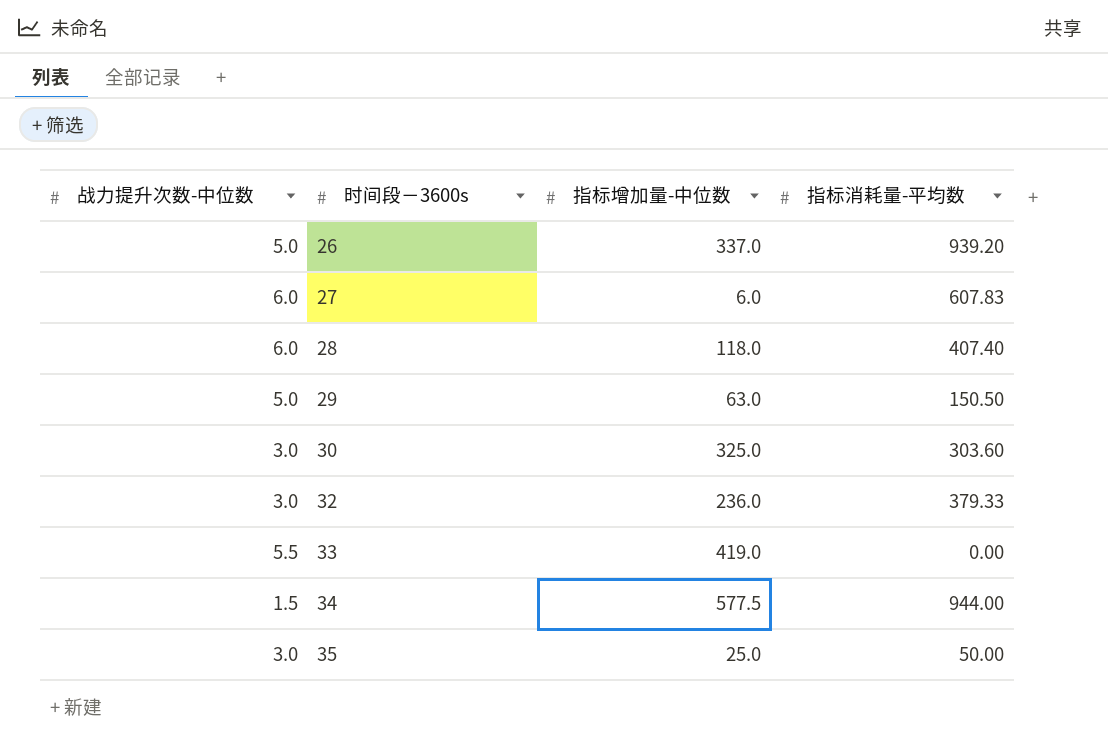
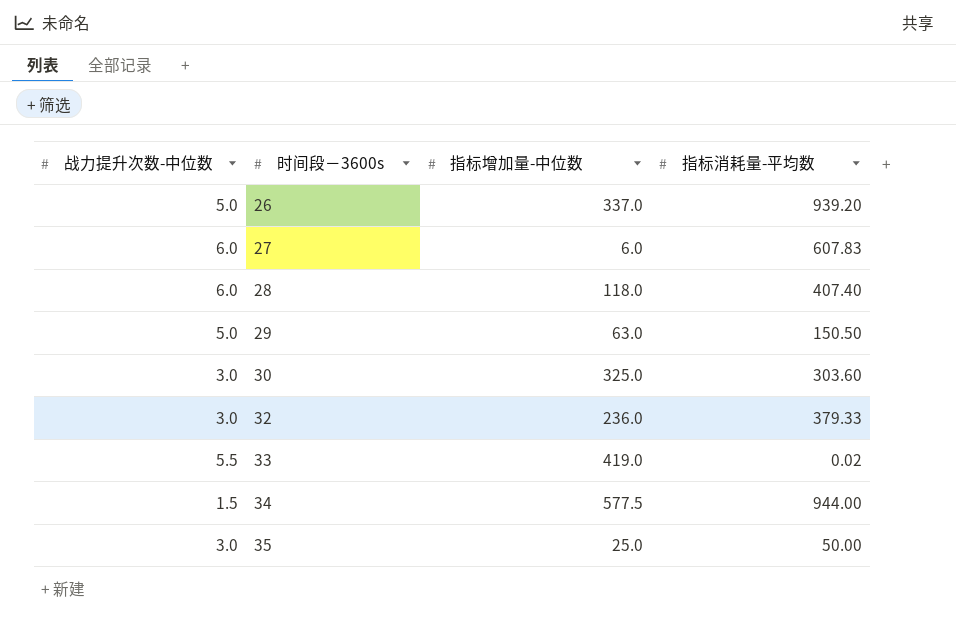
33 | 指标消耗量-平均数: 0.00 -> 0.02

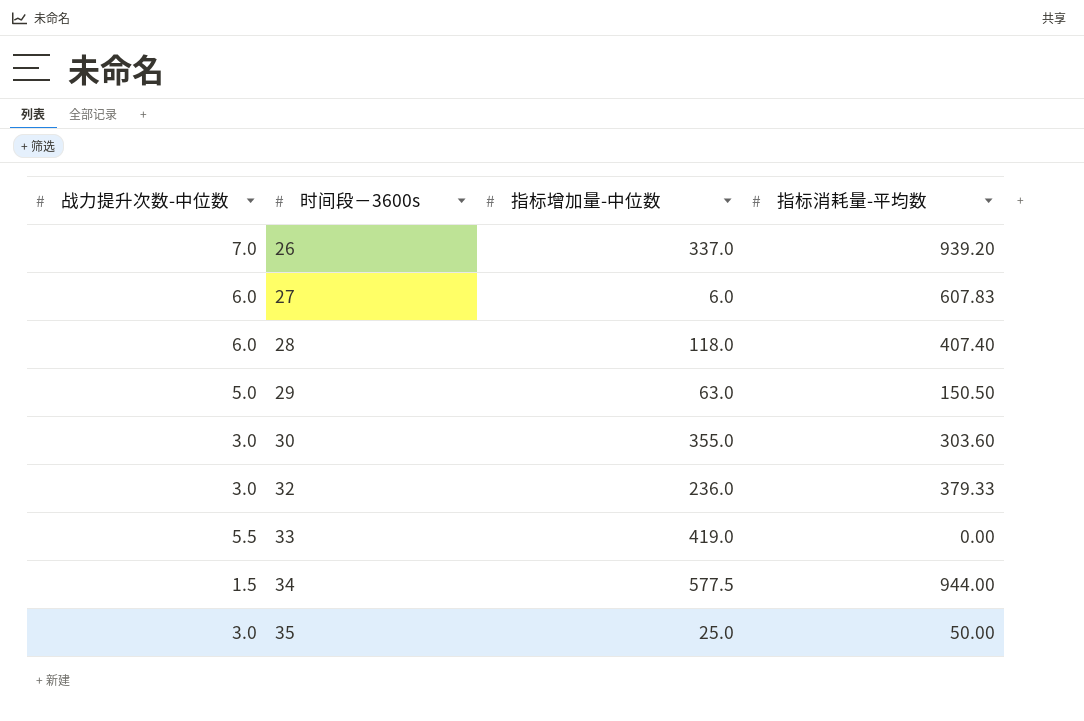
26 | 战力提升次数-中位数: 5.0 -> 7.0
30 | 指标增加量-中位数: 325.0 -> 355.0
33 | 指标消耗量-平均数: 0.02 -> 0.00

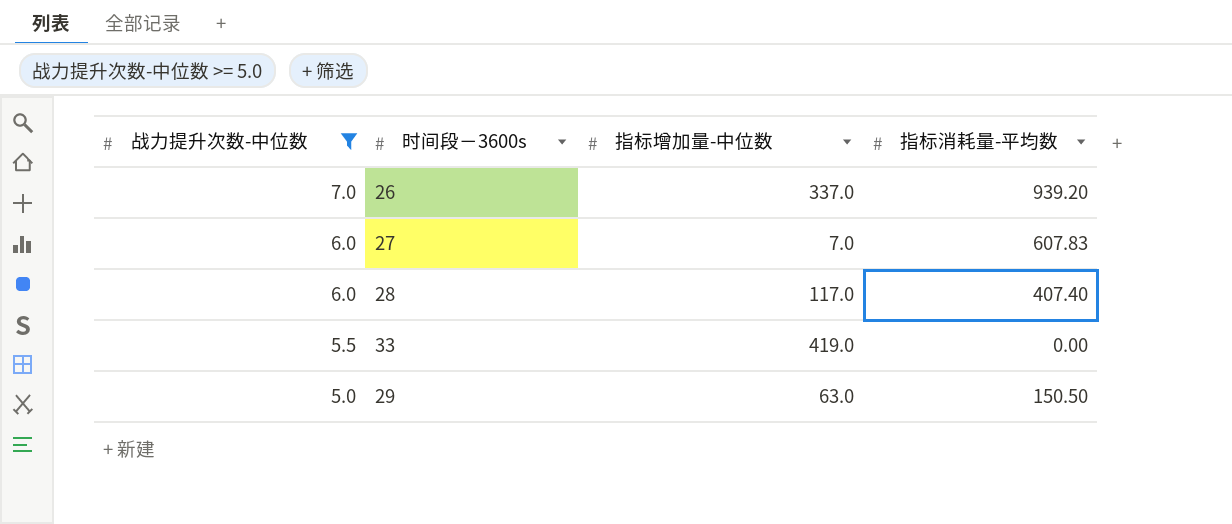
filter: none -> 战力提升次数-中位数 >= 5.0
row order: 时间段－3600s ascending -> 战力提升次数-中位数 descending
27 | 指标增加量-中位数: 6.0 -> 7.0
28 | 指标增加量-中位数: 118.0 -> 117.0

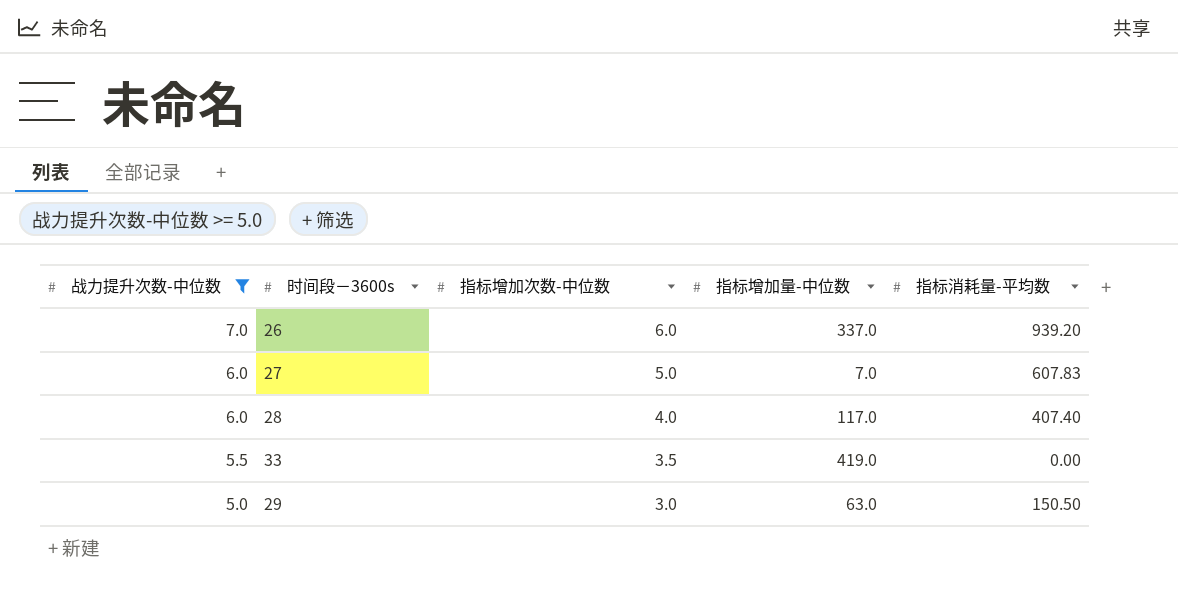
column 指标增加次数-中位数 | position: none -> 3

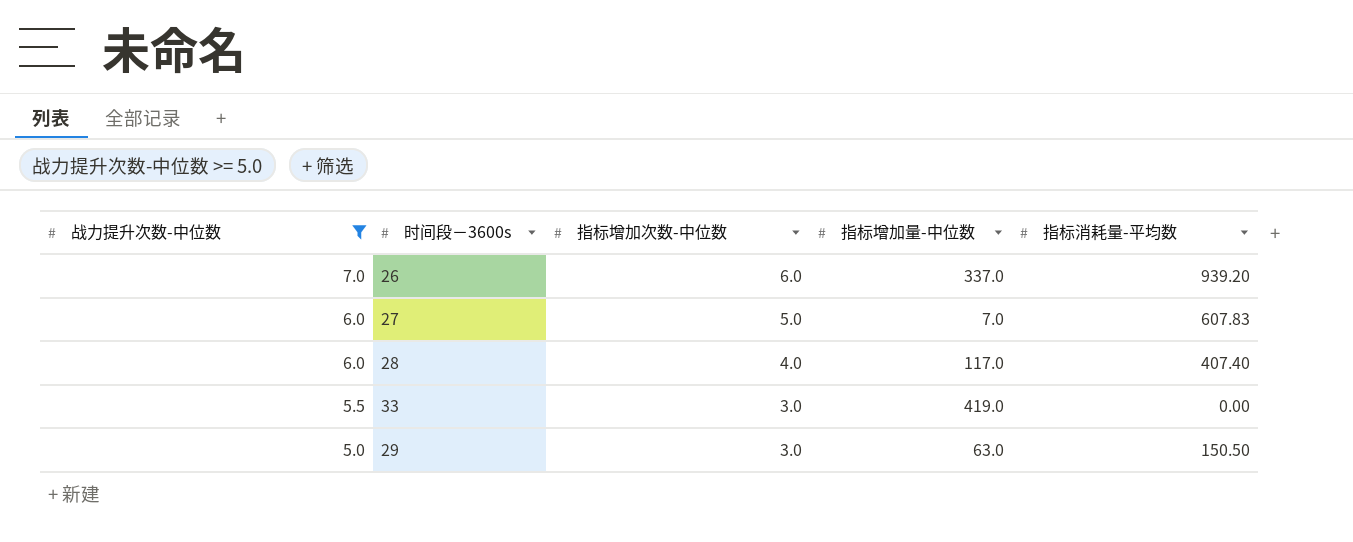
33 | 指标增加次数-中位数: 3.5 -> 3.0

